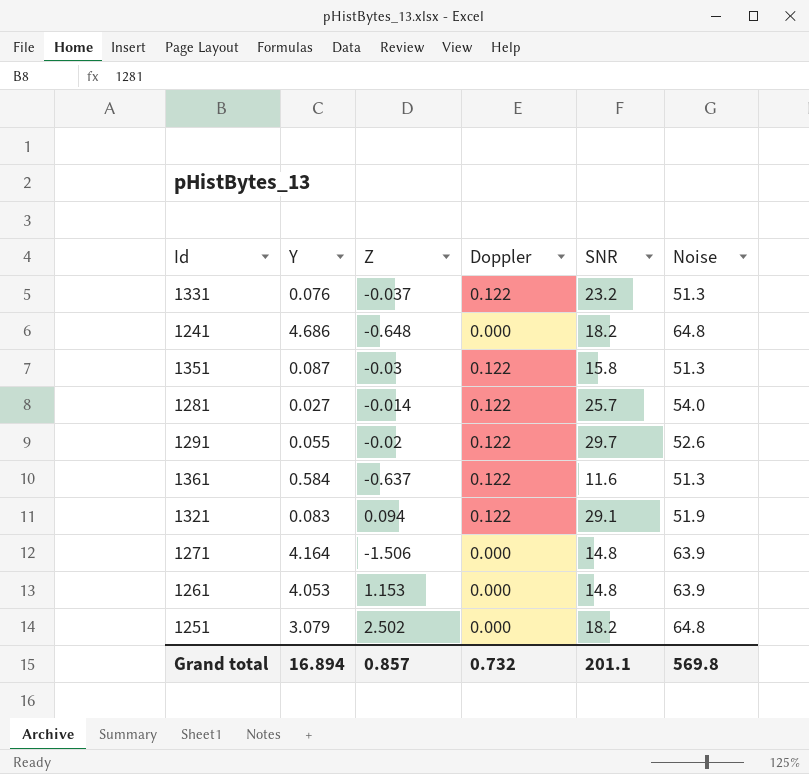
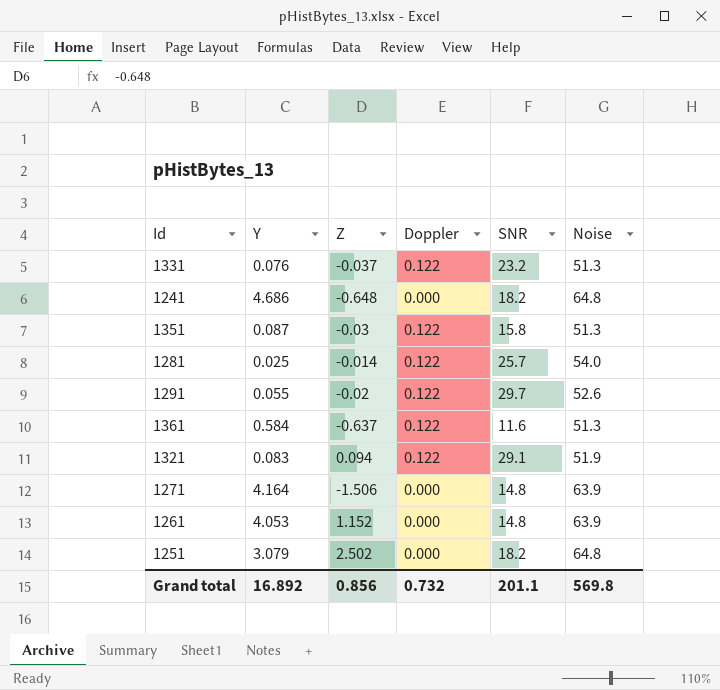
1281 | Y: 0.027 -> 0.025
1261 | Z: 1.153 -> 1.152
Grand total | Y: 16.894 -> 16.892
Grand total | Z: 0.857 -> 0.856

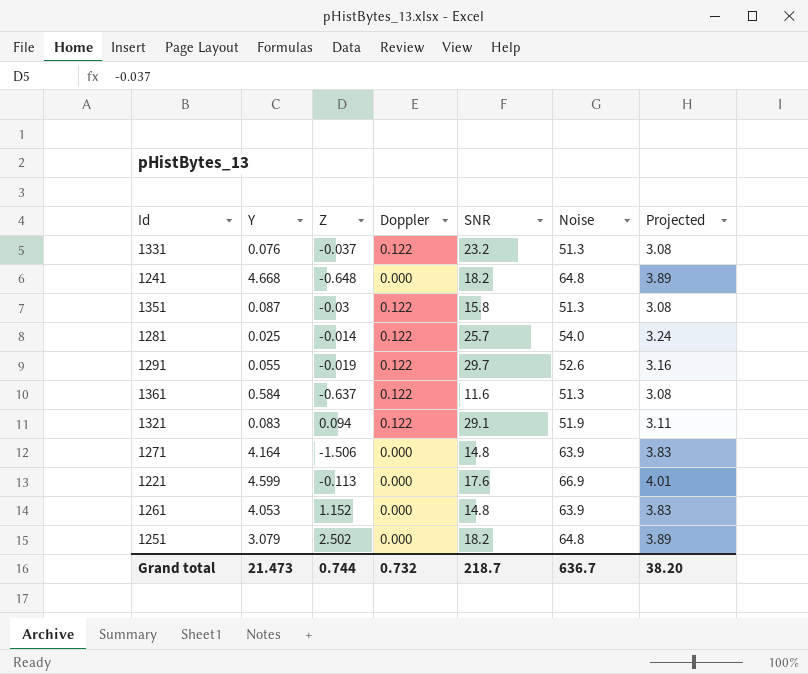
column Projected | formula: none -> [Noise] * 0.06
1241 | Y: 4.686 -> 4.668
1291 | Z: -0.02 -> -0.019
row 1221: none -> 4.599 | -0.113 | 0.000 | 17.6 | 66.9 | 4.01
Grand total | Y: 16.892 -> 21.473
Grand total | Z: 0.856 -> 0.744
Grand total | SNR: 201.1 -> 218.7
Grand total | Noise: 569.8 -> 636.7

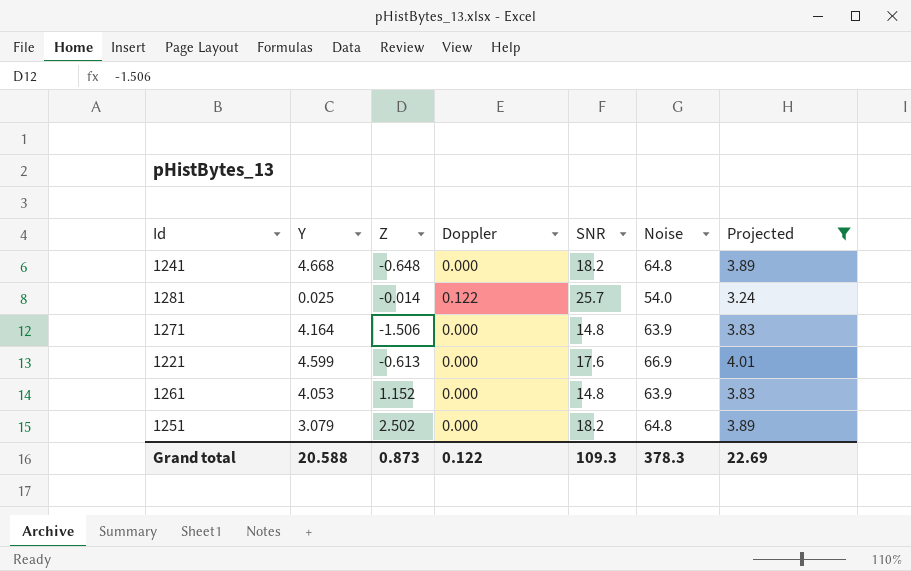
filter: none -> Projected >= 3.24
1221 | Z: -0.113 -> -0.613
Grand total | Y: 21.473 -> 20.588
Grand total | Z: 0.744 -> 0.873
Grand total | Doppler: 0.732 -> 0.122
Grand total | SNR: 218.7 -> 109.3
Grand total | Noise: 636.7 -> 378.3
Grand total | Projected: 38.20 -> 22.69

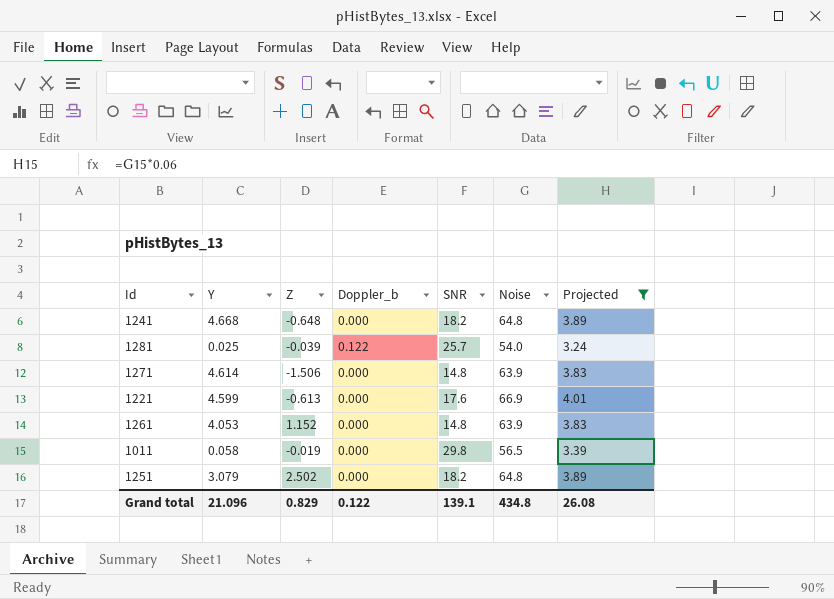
column name: Doppler -> Doppler_b
1281 | Z: -0.014 -> -0.039
1271 | Y: 4.164 -> 4.614
row 1011: none -> 0.058 | -0.019 | 0.000 | 29.8 | 56.5 | 3.39
Grand total | Y: 20.588 -> 21.096
Grand total | Z: 0.873 -> 0.829
Grand total | SNR: 109.3 -> 139.1
Grand total | Noise: 378.3 -> 434.8
Grand total | Projected: 22.69 -> 26.08

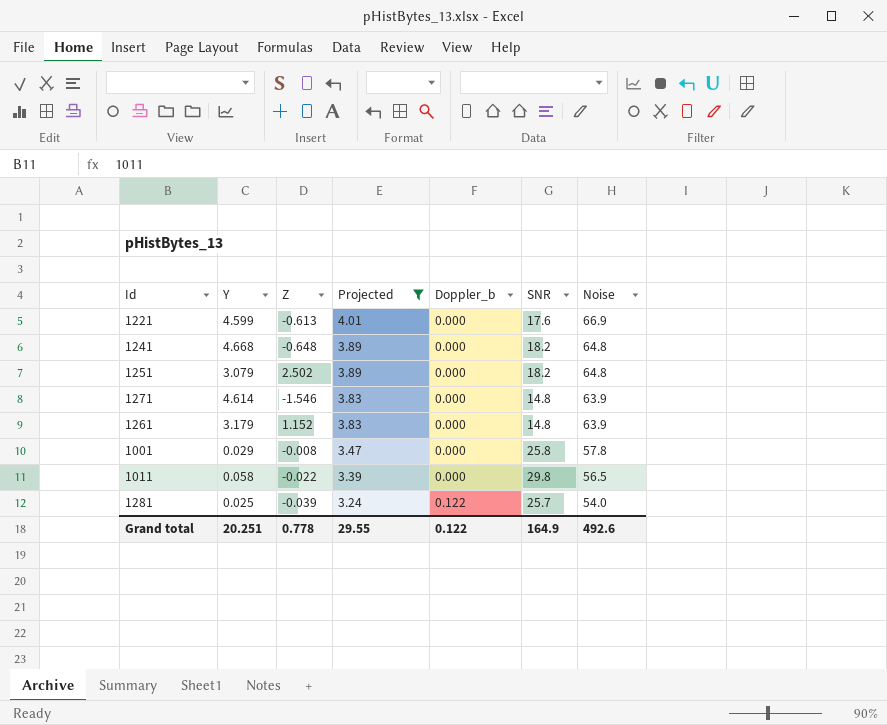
row order: none -> Projected descending
column Projected | position: 7 -> 4
1271 | Z: -1.506 -> -1.546
1261 | Y: 4.053 -> 3.179
row 1001: none -> 0.029 | -0.008 | 3.47 | 0.000 | 25.8 | 57.8
1011 | Z: -0.019 -> -0.022
Grand total | Y: 21.096 -> 20.251
Grand total | Z: 0.829 -> 0.778
Grand total | Projected: 26.08 -> 29.55
Grand total | SNR: 139.1 -> 164.9
Grand total | Noise: 434.8 -> 492.6

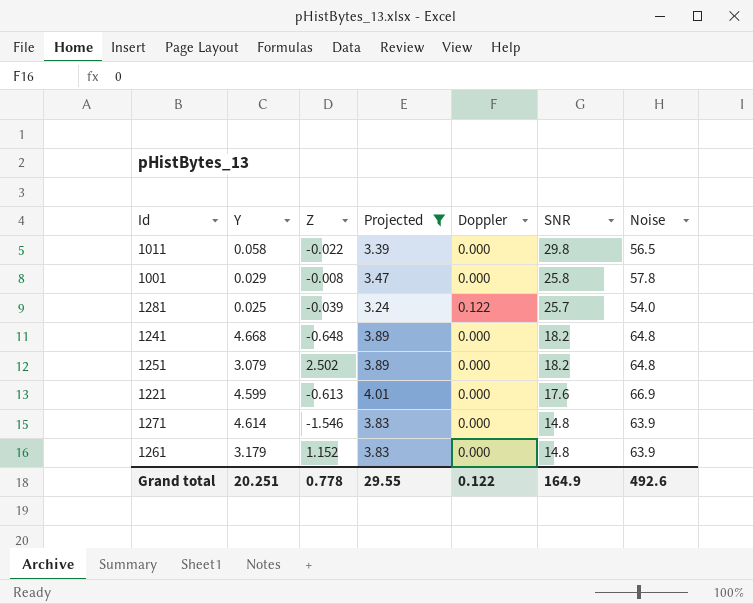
row order: Projected descending -> SNR descending
column name: Doppler_b -> Doppler

